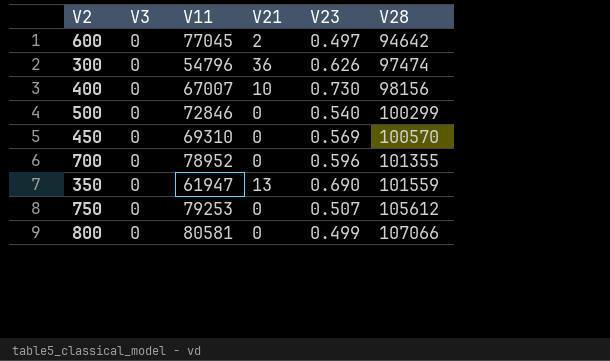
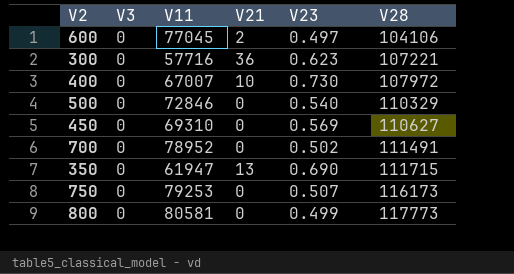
600 | V28: 94642 -> 104106
300 | V11: 54796 -> 57716
300 | V23: 0.626 -> 0.623
300 | V28: 97474 -> 107221
400 | V28: 98156 -> 107972
500 | V28: 100299 -> 110329
450 | V28: 100570 -> 110627
700 | V23: 0.596 -> 0.502
700 | V28: 101355 -> 111491
350 | V28: 101559 -> 111715
750 | V28: 105612 -> 116173
800 | V28: 107066 -> 117773

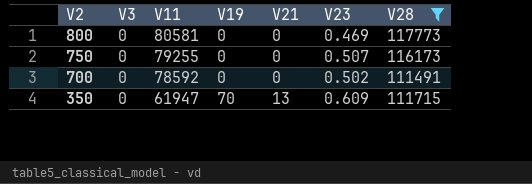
filter: none -> V28 >= 111491
row order: V28 ascending -> V2 descending
column V19 | position: none -> 4
800 | V23: 0.499 -> 0.469
750 | V11: 79253 -> 79255
700 | V11: 78952 -> 78592
350 | V23: 0.690 -> 0.609

